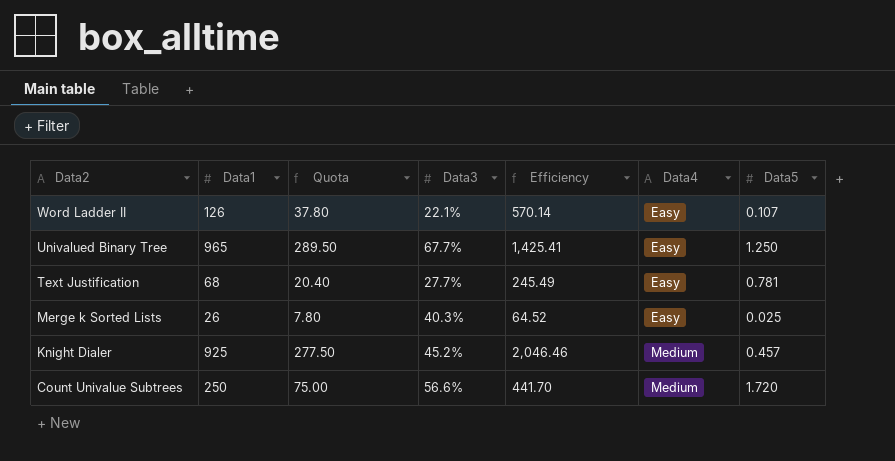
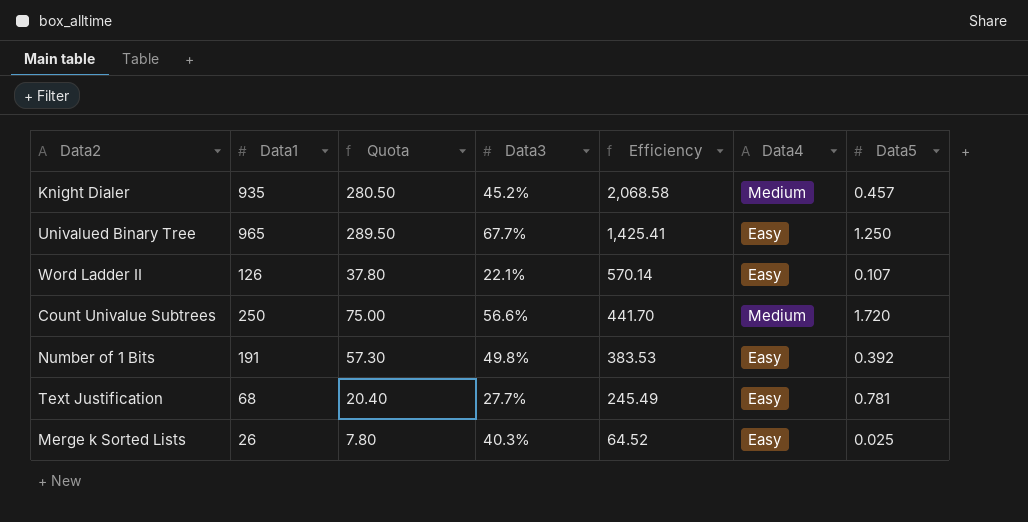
row order: Data2 descending -> Efficiency descending
Knight Dialer | Data1: 925 -> 935
Knight Dialer | Quota: 277.50 -> 280.50
Knight Dialer | Efficiency: 2,046.46 -> 2,068.58
row Number of 1 Bits: none -> 191 | 57.30 | 49.8% | 383.53 | Easy | 0.392

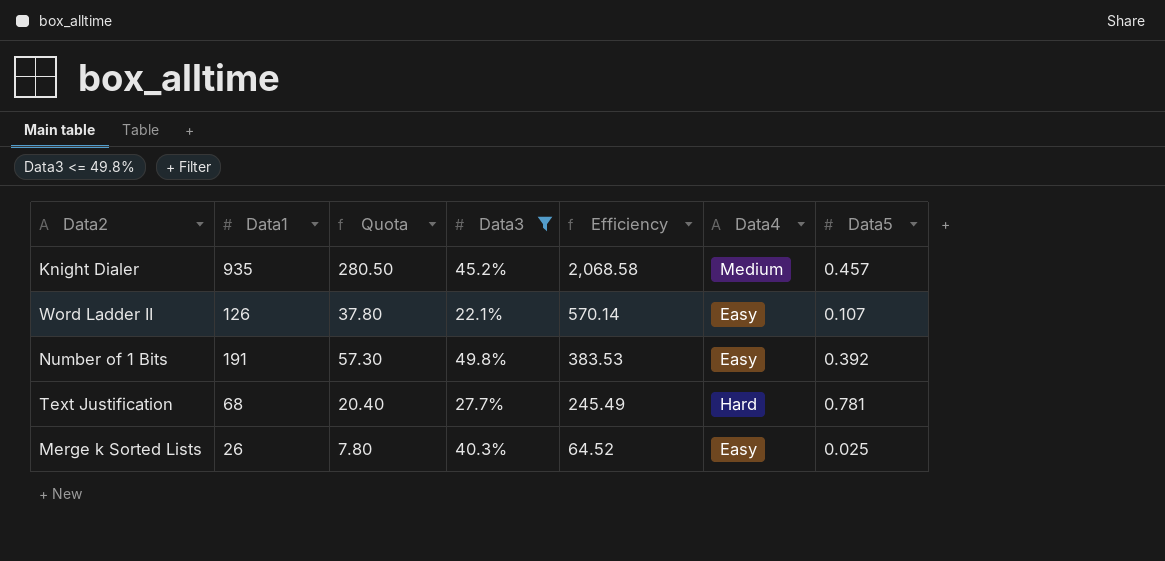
filter: none -> Data3 <= 49.8%
Text Justification | Data4: Easy -> Hard

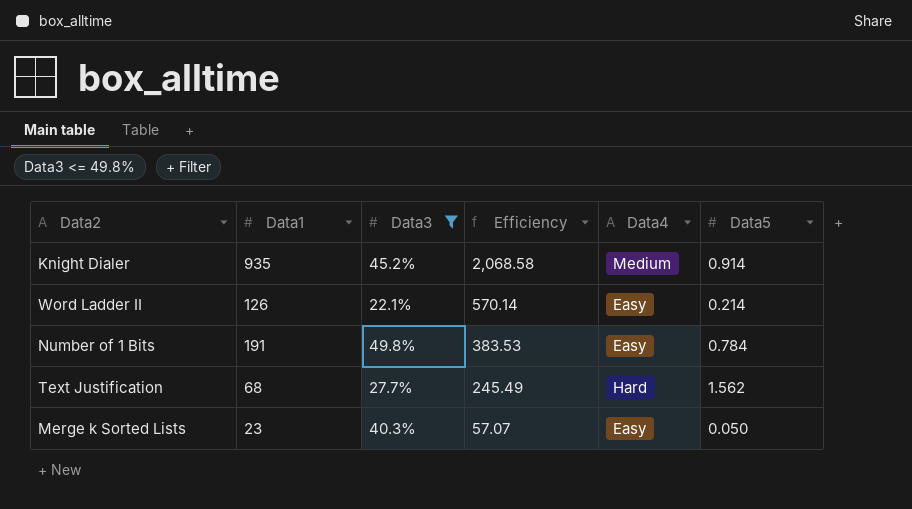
column Quota | formula: [Data1] * 0.3 -> none
Knight Dialer | Data5: 0.457 -> 0.914
Word Ladder II | Data5: 0.107 -> 0.214
Number of 1 Bits | Data5: 0.392 -> 0.784
Text Justification | Data5: 0.781 -> 1.562
Merge k Sorted Lists | Data1: 26 -> 23
Merge k Sorted Lists | Efficiency: 64.52 -> 57.07
Merge k Sorted Lists | Data5: 0.025 -> 0.050

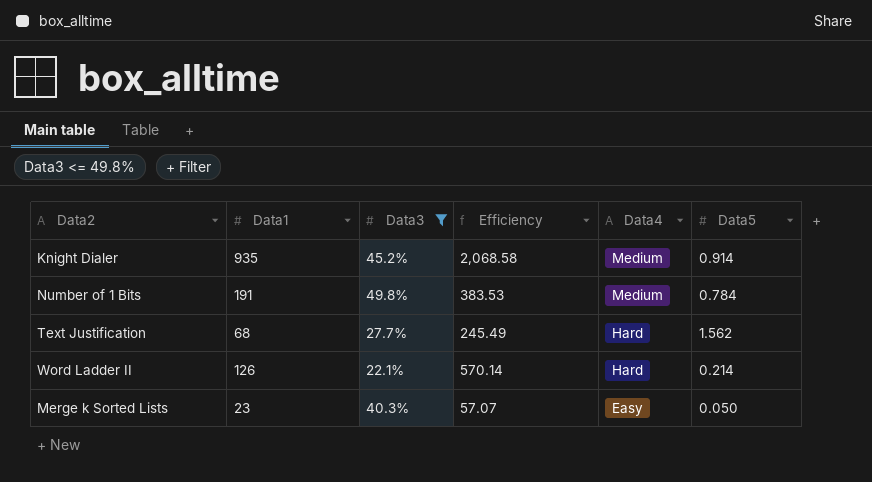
row order: Efficiency descending -> Data4 descending
Number of 1 Bits | Data4: Easy -> Medium
Word Ladder II | Data4: Easy -> Hard

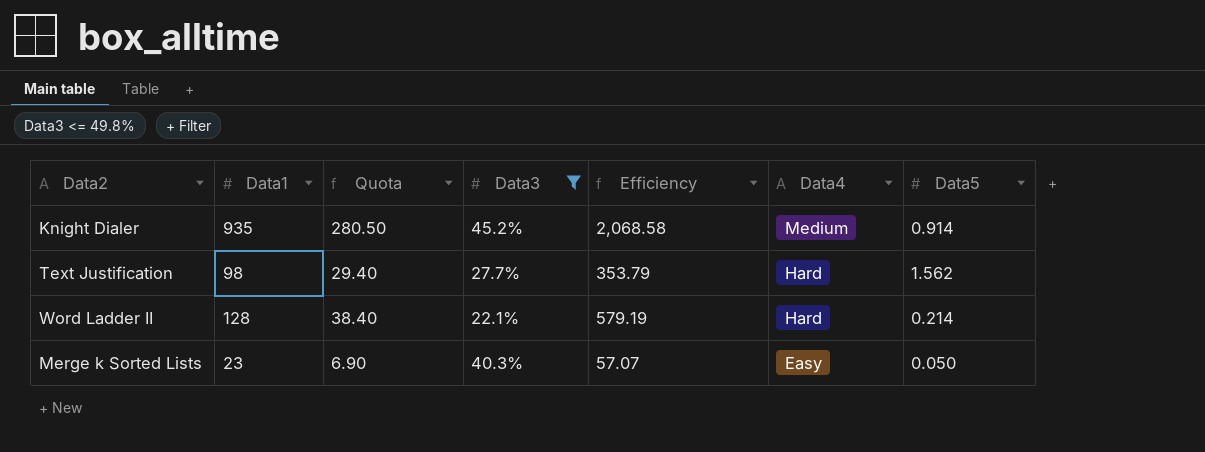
column Quota | formula: none -> [Data1] * 0.3
row Number of 1 Bits: 191 | 49.8% | 383.53 | Medium | 0.784 -> none
Text Justification | Data1: 68 -> 98
Text Justification | Efficiency: 245.49 -> 353.79
Word Ladder II | Data1: 126 -> 128
Word Ladder II | Efficiency: 570.14 -> 579.19

